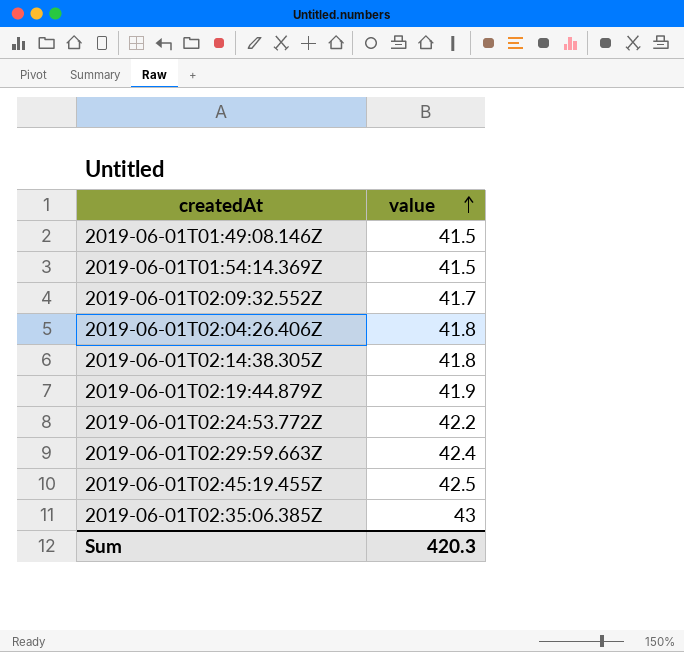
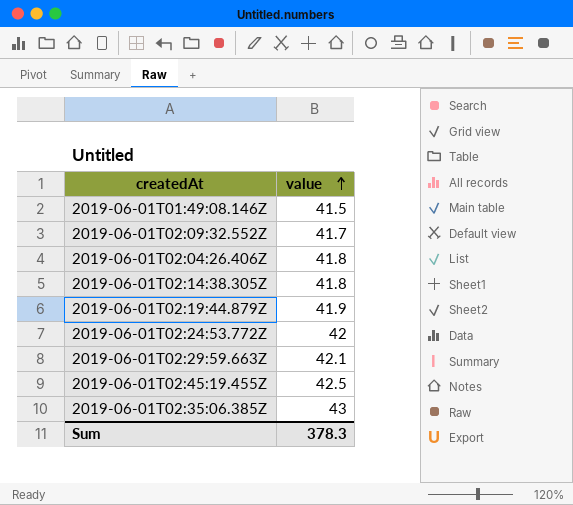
row 2019-06-01T01:54:14.369Z: 41.5 -> none
2019-06-01T02:24:53.772Z | value: 42.2 -> 42
2019-06-01T02:29:59.663Z | value: 42.4 -> 42.1
Sum | value: 420.3 -> 378.3

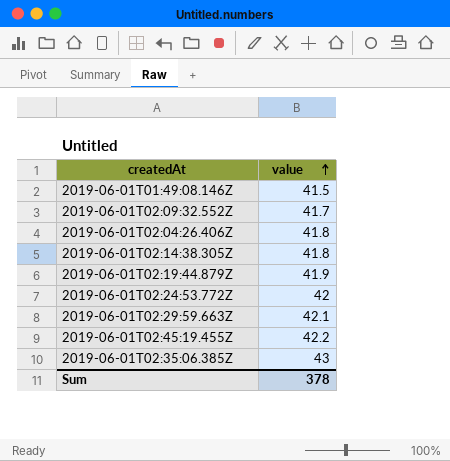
2019-06-01T02:45:19.455Z | value: 42.5 -> 42.2
Sum | value: 378.3 -> 378

